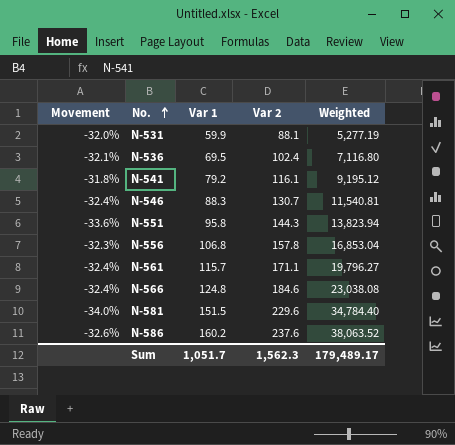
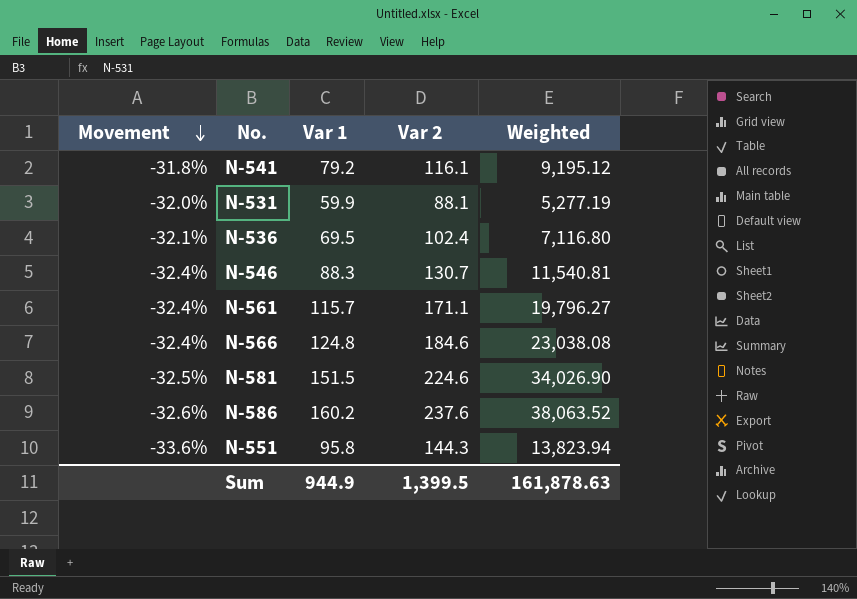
row order: No. ascending -> Movement descending
row N-556: -32.3% | 106.8 | 157.8 | 16,853.04 -> none
N-581 | Movement: -34.0% -> -32.5%
N-581 | Var 2: 229.6 -> 224.6
N-581 | Weighted: 34,784.40 -> 34,026.90
Sum | Var 1: 1,051.7 -> 944.9
Sum | Var 2: 1,562.3 -> 1,399.5
Sum | Weighted: 179,489.17 -> 161,878.63

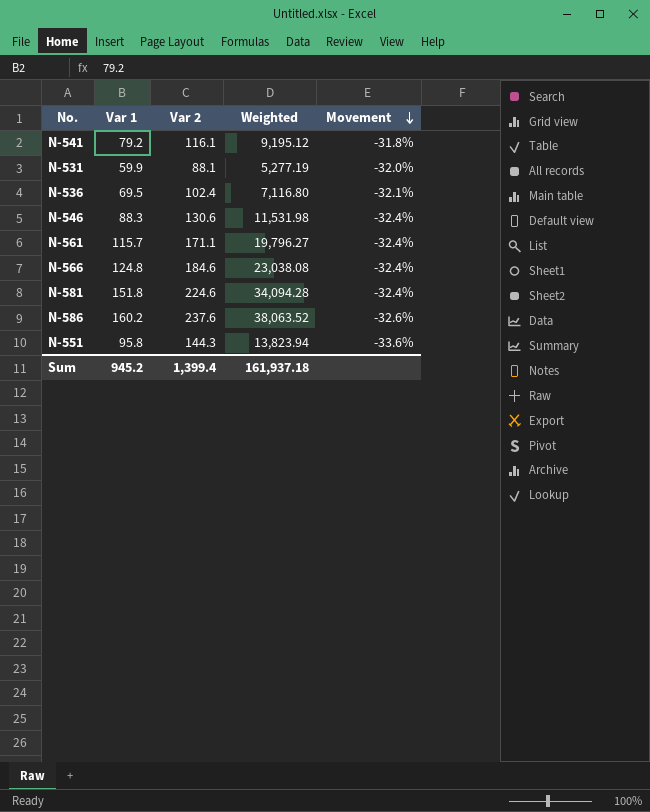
column Movement | position: 1 -> 5
N-546 | Var 2: 130.7 -> 130.6
N-546 | Weighted: 11,540.81 -> 11,531.98
N-581 | Var 1: 151.5 -> 151.8
N-581 | Weighted: 34,026.90 -> 34,094.28
N-581 | Movement: -32.5% -> -32.4%
Sum | Var 1: 944.9 -> 945.2
Sum | Var 2: 1,399.5 -> 1,399.4
Sum | Weighted: 161,878.63 -> 161,937.18

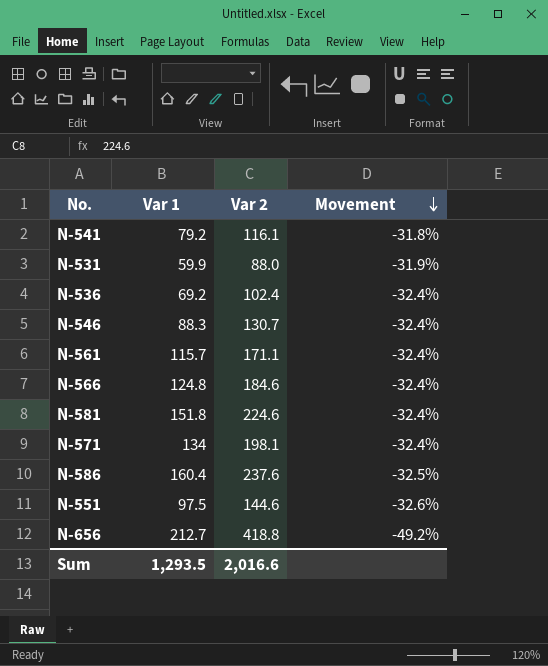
column Weighted | formula: [Var 1] * [Var 2] -> none
N-531 | Var 2: 88.1 -> 88.0
N-531 | Movement: -32.0% -> -31.9%
N-536 | Var 1: 69.5 -> 69.2
N-536 | Movement: -32.1% -> -32.4%
N-546 | Var 2: 130.6 -> 130.7
row N-571: none -> 134 | 198.1 | -32.4%
N-586 | Var 1: 160.2 -> 160.4
N-586 | Movement: -32.6% -> -32.5%
N-551 | Var 1: 95.8 -> 97.5
N-551 | Var 2: 144.3 -> 144.6
N-551 | Movement: -33.6% -> -32.6%
row N-656: none -> 212.7 | 418.8 | -49.2%
Sum | Var 1: 945.2 -> 1,293.5
Sum | Var 2: 1,399.4 -> 2,016.6

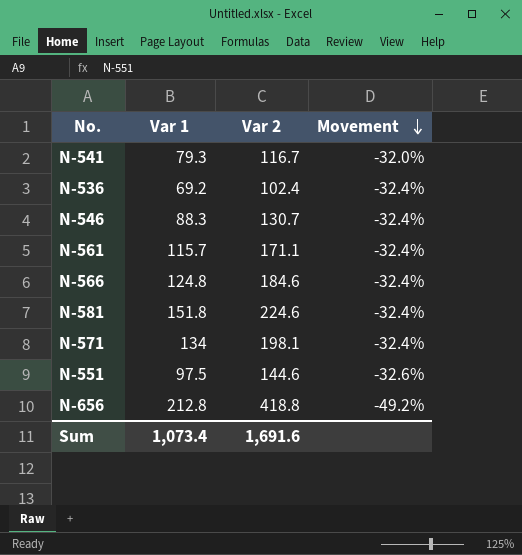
row N-531: 59.9 | 88.0 | -31.9% -> none
row N-586: 160.4 | 237.6 | -32.5% -> none
N-541 | Var 1: 79.2 -> 79.3
N-541 | Var 2: 116.1 -> 116.7
N-541 | Movement: -31.8% -> -32.0%
N-656 | Var 1: 212.7 -> 212.8
Sum | Var 1: 1,293.5 -> 1,073.4
Sum | Var 2: 2,016.6 -> 1,691.6

